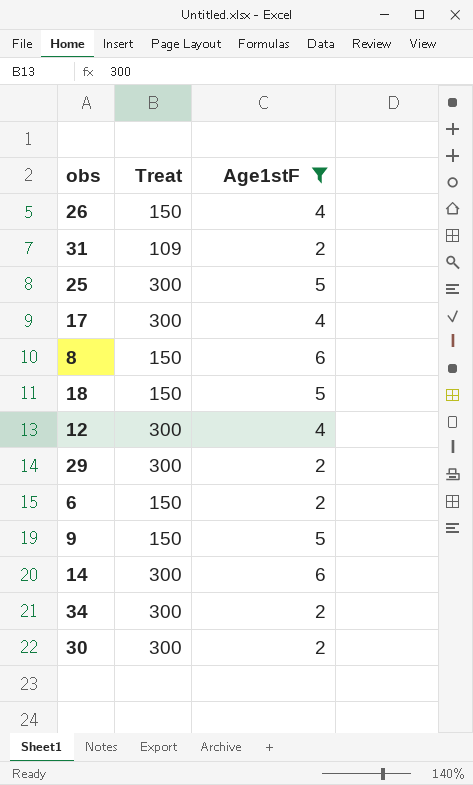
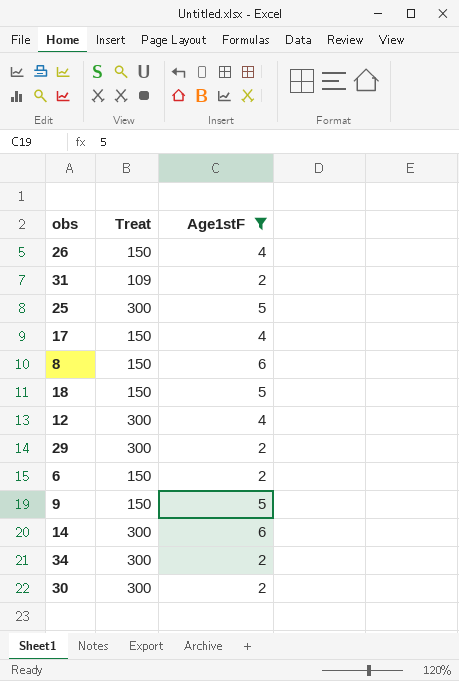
17 | Treat: 300 -> 150

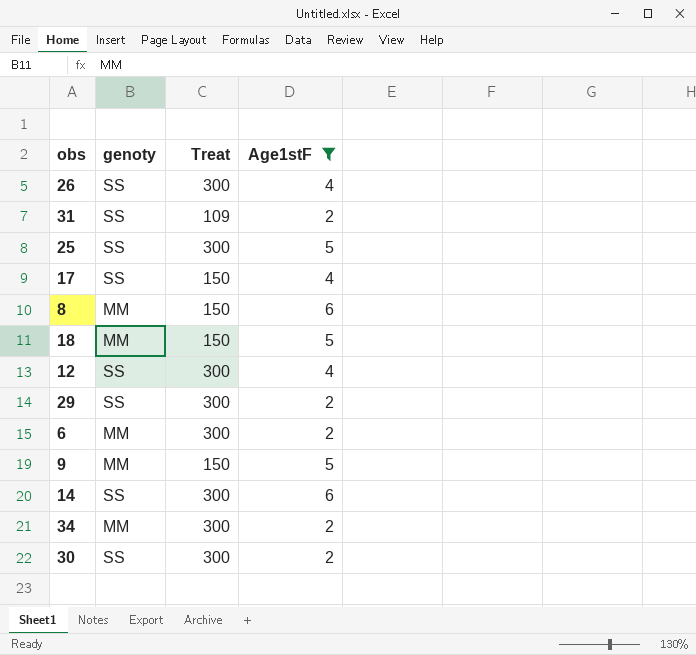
column genoty | position: none -> 2
26 | Treat: 150 -> 300
6 | Treat: 150 -> 300

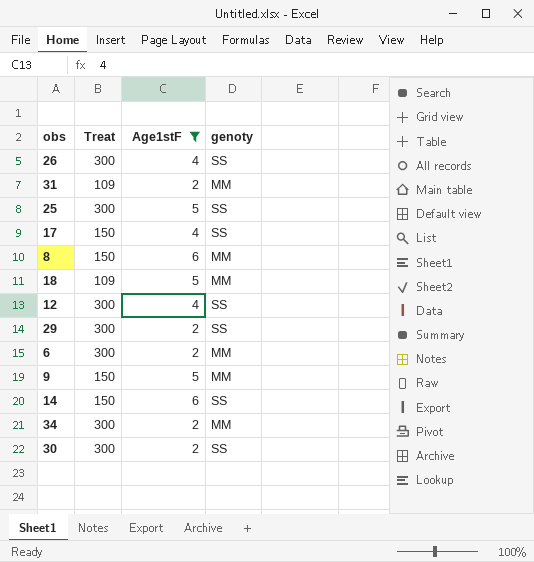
column genoty | position: 2 -> 4
31 | genoty: SS -> MM
18 | Treat: 150 -> 109
14 | Treat: 300 -> 150

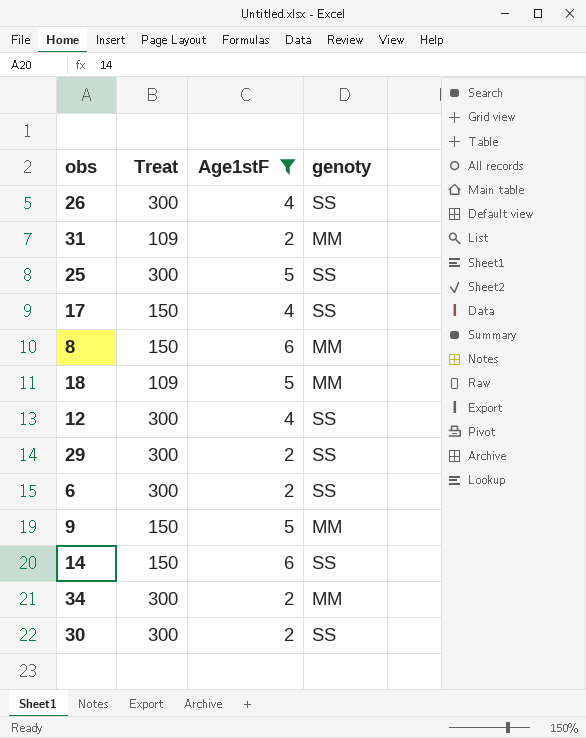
6 | genoty: MM -> SS

